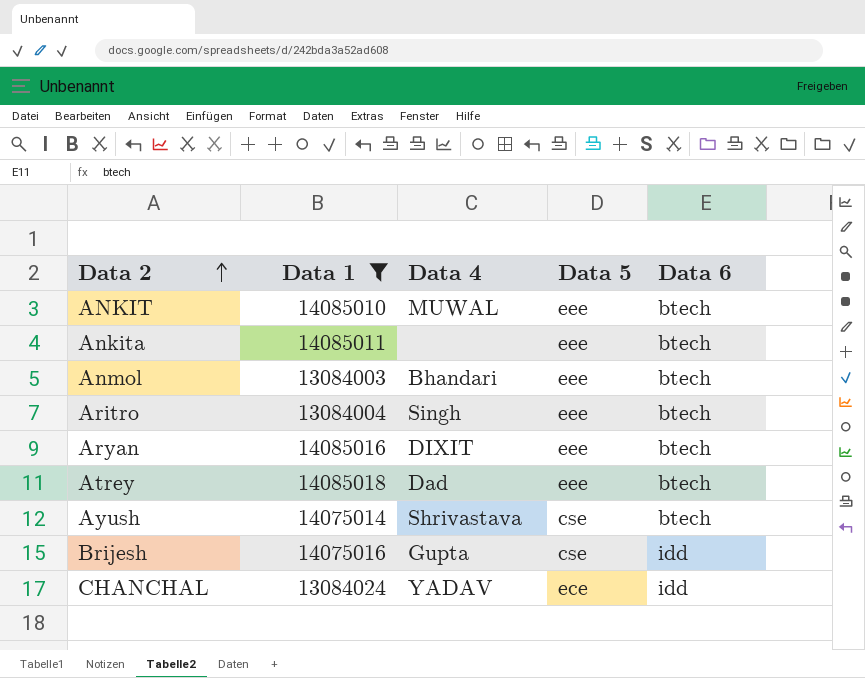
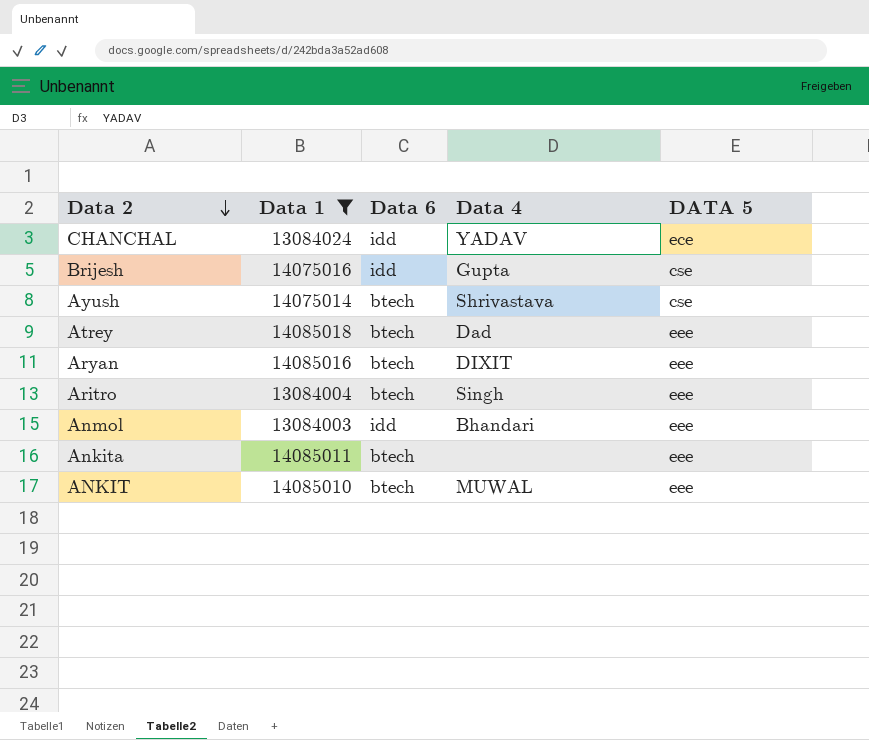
row order: Data 2 ascending -> Data 2 descending
column Data 6 | position: 5 -> 3
column name: Data 5 -> DATA 5
Anmol | Data 6: btech -> idd

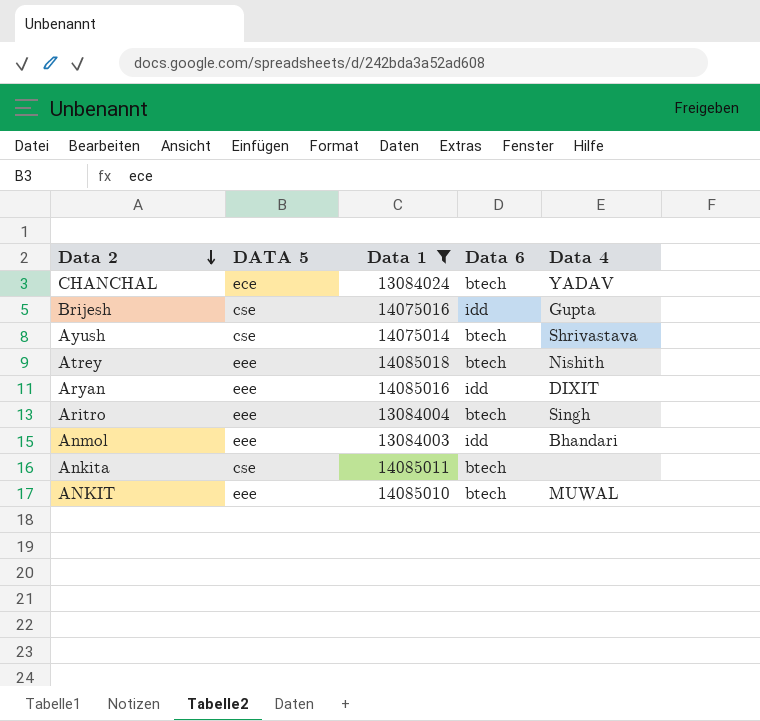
column DATA 5 | position: 5 -> 2
CHANCHAL | Data 6: idd -> btech
Atrey | Data 4: Dad -> Nishith
Aryan | Data 6: btech -> idd
Ankita | DATA 5: eee -> cse

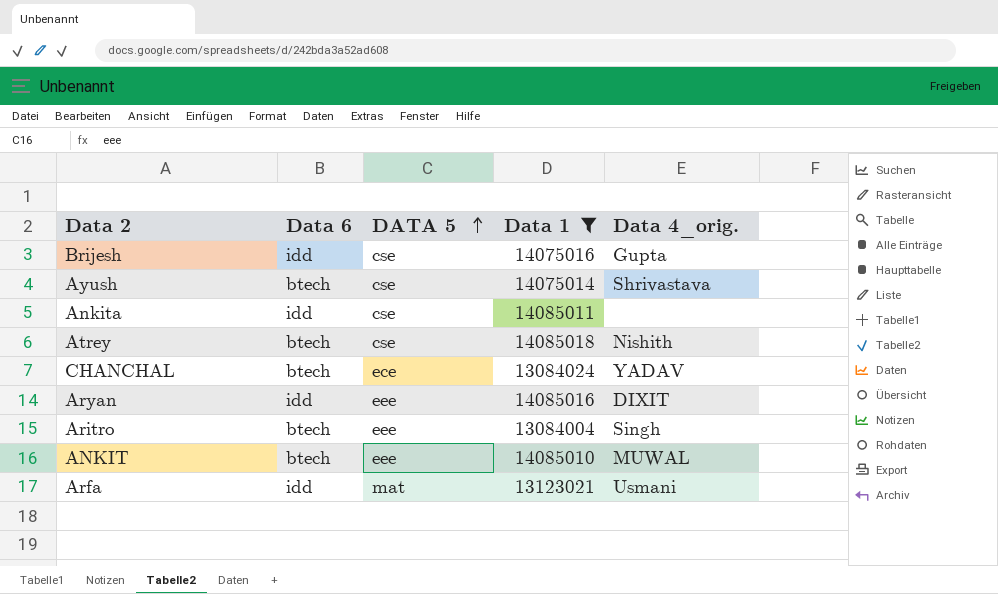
row order: Data 2 descending -> DATA 5 ascending
column Data 6 | position: 4 -> 2
column name: Data 4 -> Data 4_orig.
row Anmol: eee | 13084003 | idd | Bhandari -> none
Ankita | Data 6: btech -> idd
Atrey | DATA 5: eee -> cse
row Arfa: none -> idd | mat | 13123021 | Usmani

